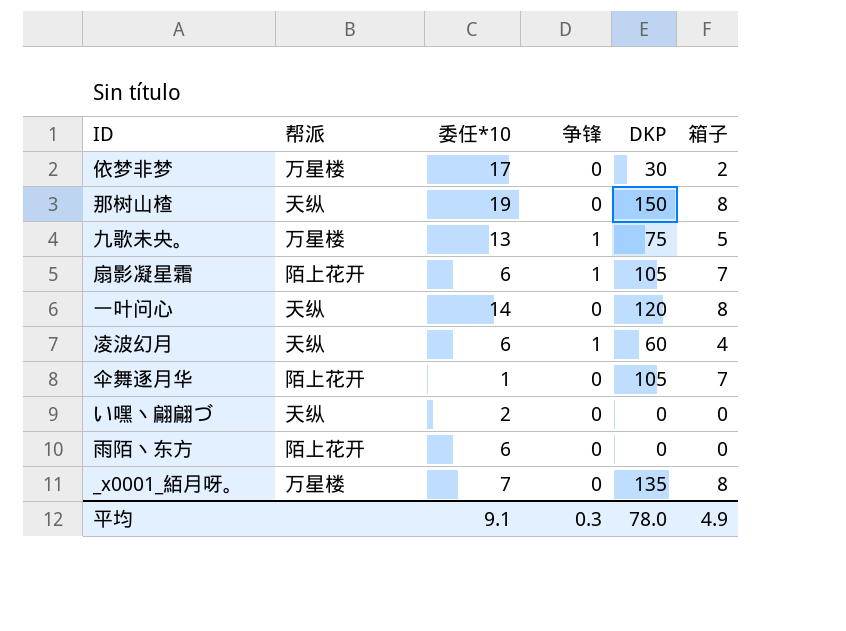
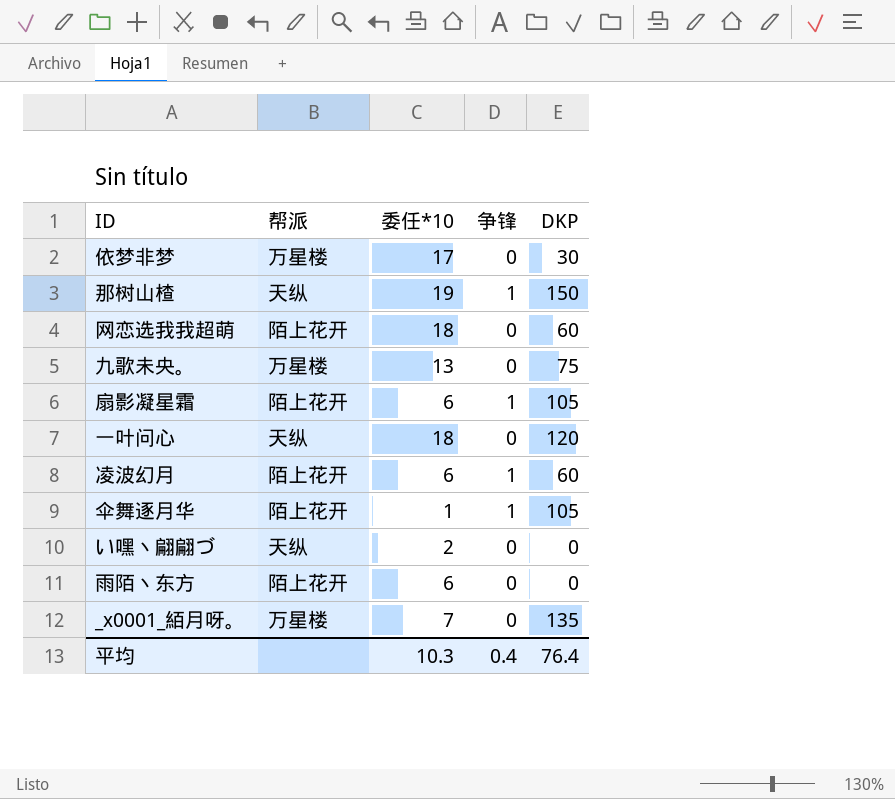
column 箱子 | position: 6 -> none
那树山楂 | 争锋: 0 -> 1
row 网恋选我我超萌: none -> 陌上花开 | 18 | 0 | 60
九歌未央。 | 争锋: 1 -> 0
一叶问心 | 委任*10: 14 -> 18
凌波幻月 | 帮派: 天纵 -> 陌上花开
伞舞逐月华 | 争锋: 0 -> 1
平均 | 委任*10: 9.1 -> 10.3
平均 | 争锋: 0.3 -> 0.4
平均 | DKP: 78.0 -> 76.4

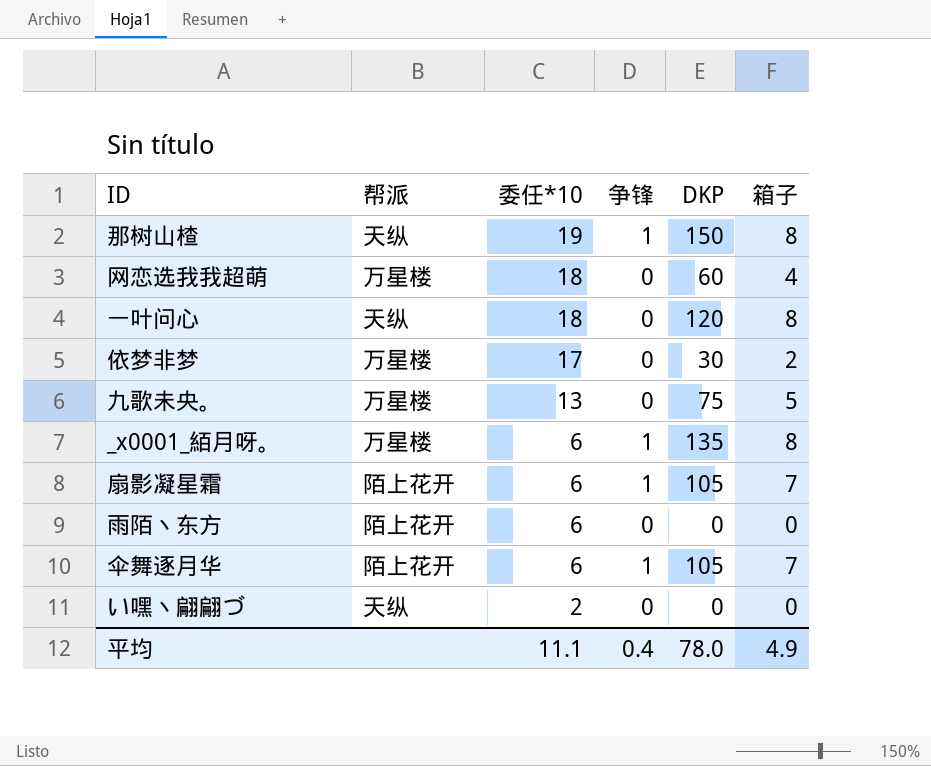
row order: none -> 委任*10 descending
column 箱子 | position: none -> 6
row 凌波幻月: 陌上花开 | 6 | 1 | 60 -> none
网恋选我我超萌 | 帮派: 陌上花开 -> 万星楼
_x0001_絔月呀。 | 委任*10: 7 -> 6
_x0001_絔月呀。 | 争锋: 0 -> 1
伞舞逐月华 | 委任*10: 1 -> 6
平均 | 委任*10: 10.3 -> 11.1
平均 | DKP: 76.4 -> 78.0

